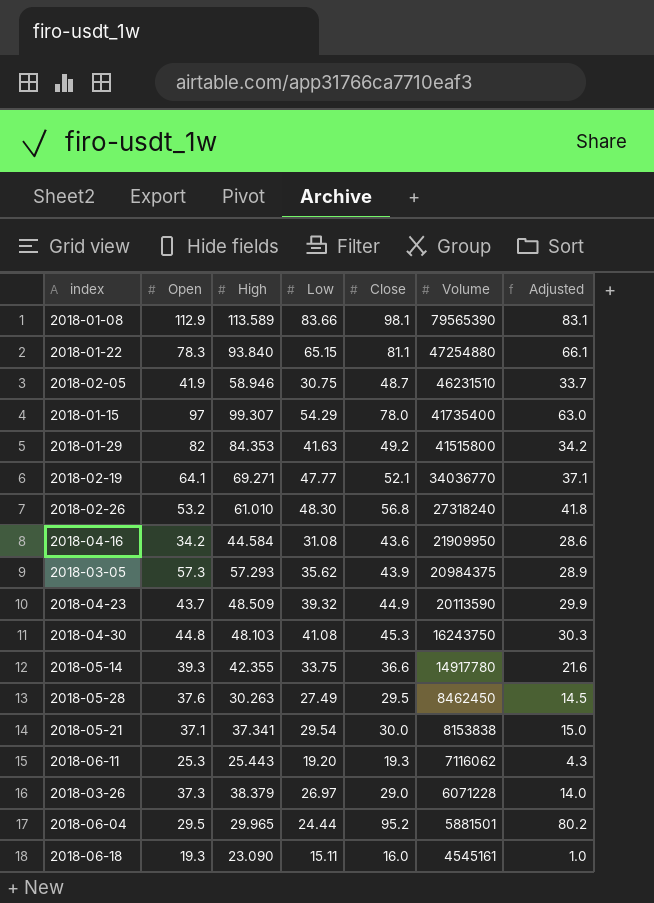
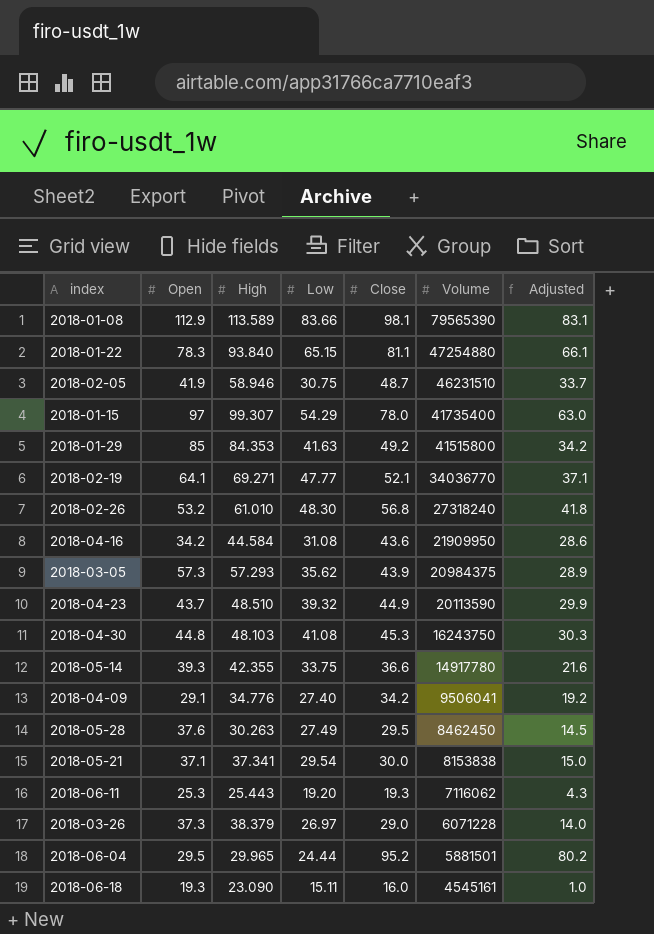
2018-01-29 | Open: 82 -> 85
2018-04-23 | High: 48.509 -> 48.510
row 2018-04-09: none -> 29.1 | 34.776 | 27.40 | 34.2 | 9506041 | 19.2

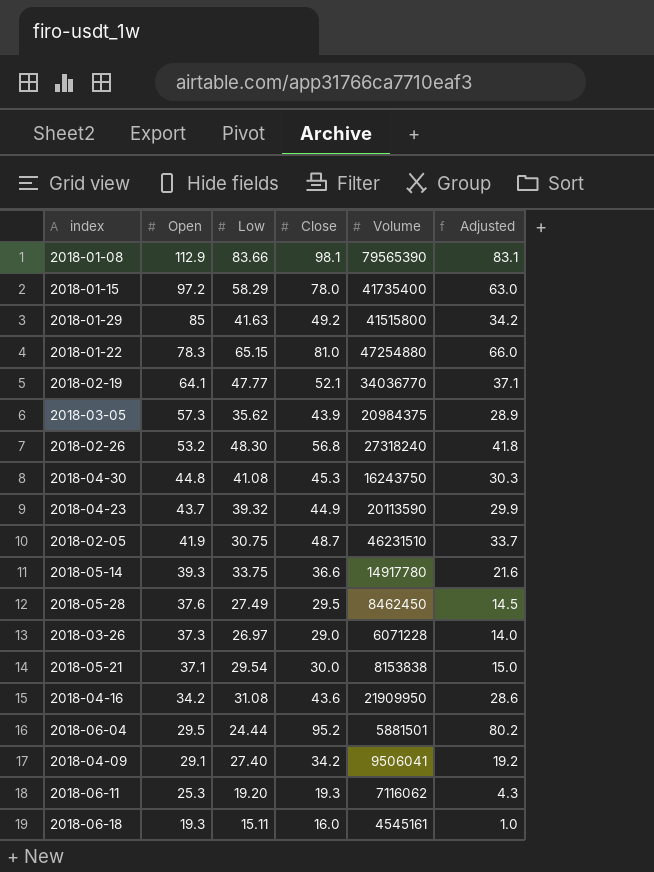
row order: Volume descending -> Open descending
column High | position: 3 -> none
2018-01-15 | Open: 97 -> 97.2
2018-01-15 | Low: 54.29 -> 58.29
2018-01-22 | Close: 81.1 -> 81.0
2018-01-22 | Adjusted: 66.1 -> 66.0

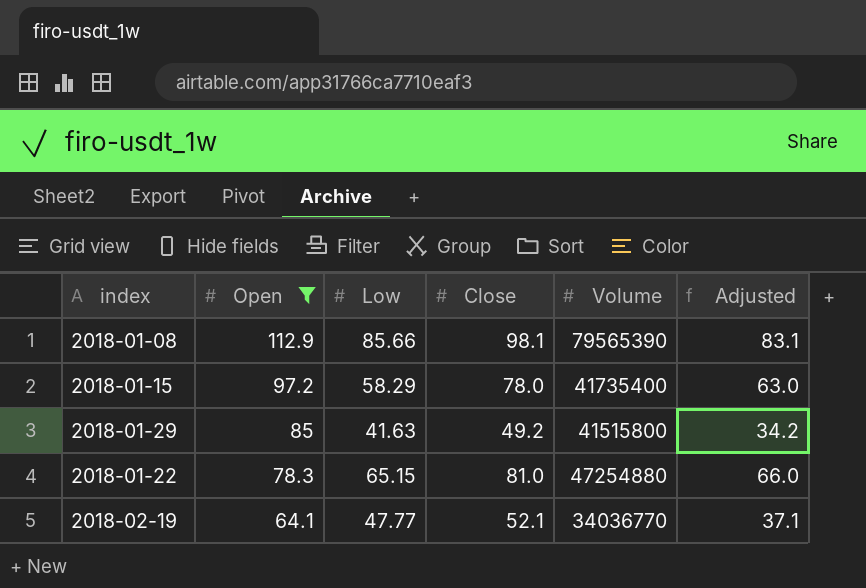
filter: none -> Open >= 64.1
2018-01-08 | Low: 83.66 -> 85.66

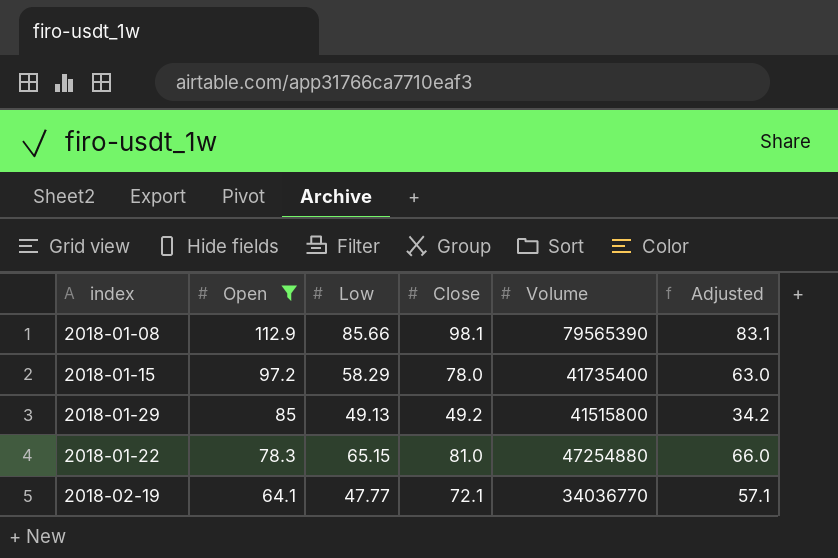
2018-01-29 | Low: 41.63 -> 49.13
2018-02-19 | Close: 52.1 -> 72.1
2018-02-19 | Adjusted: 37.1 -> 57.1

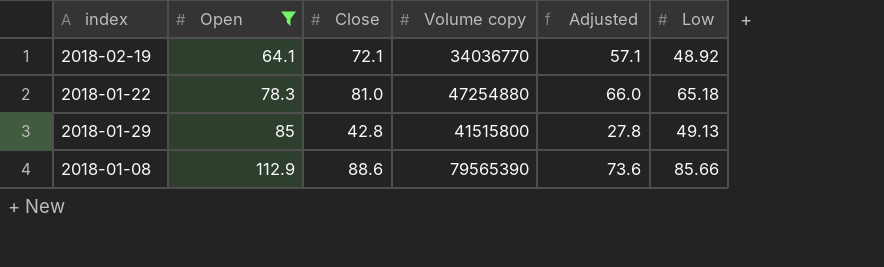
row order: Open descending -> Open ascending
column name: Volume -> Volume copy
column Low | position: 3 -> 6
row 2018-01-15: 97.2 | 58.29 | 78.0 | 41735400 | 63.0 -> none
2018-02-19 | Low: 47.77 -> 48.92
2018-01-22 | Low: 65.15 -> 65.18
2018-01-29 | Close: 49.2 -> 42.8
2018-01-29 | Adjusted: 34.2 -> 27.8
2018-01-08 | Close: 98.1 -> 88.6
2018-01-08 | Adjusted: 83.1 -> 73.6

